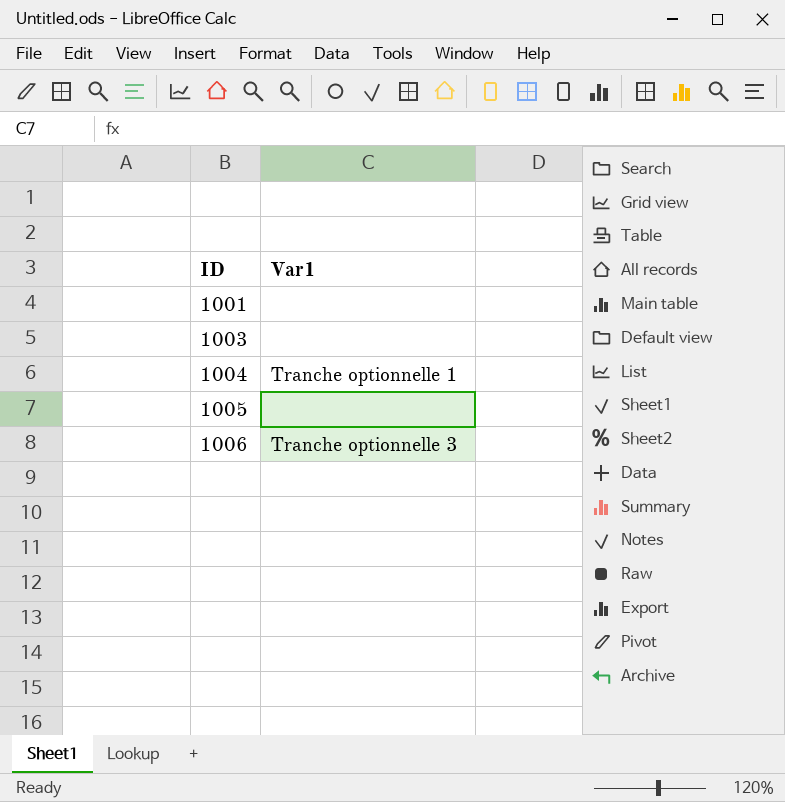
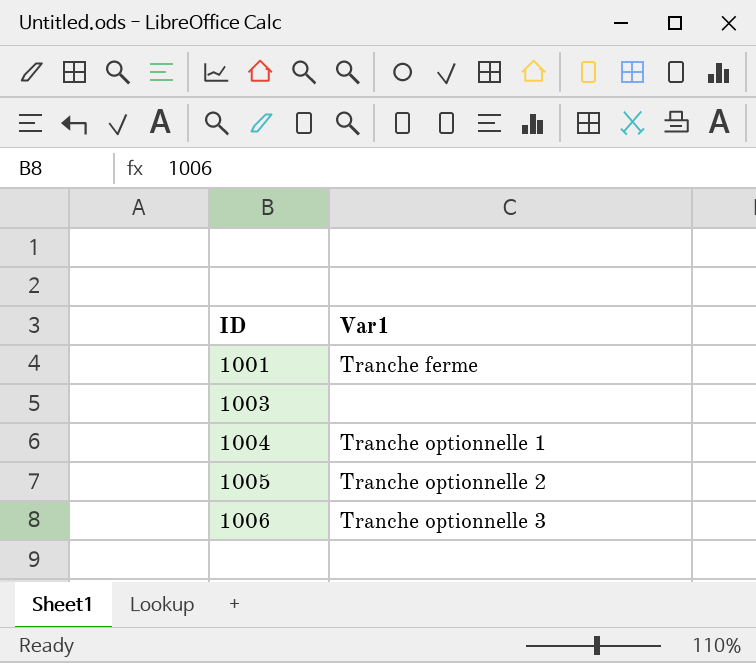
1001 | Var1: none -> Tranche ferme
1005 | Var1: none -> Tranche optionnelle 2

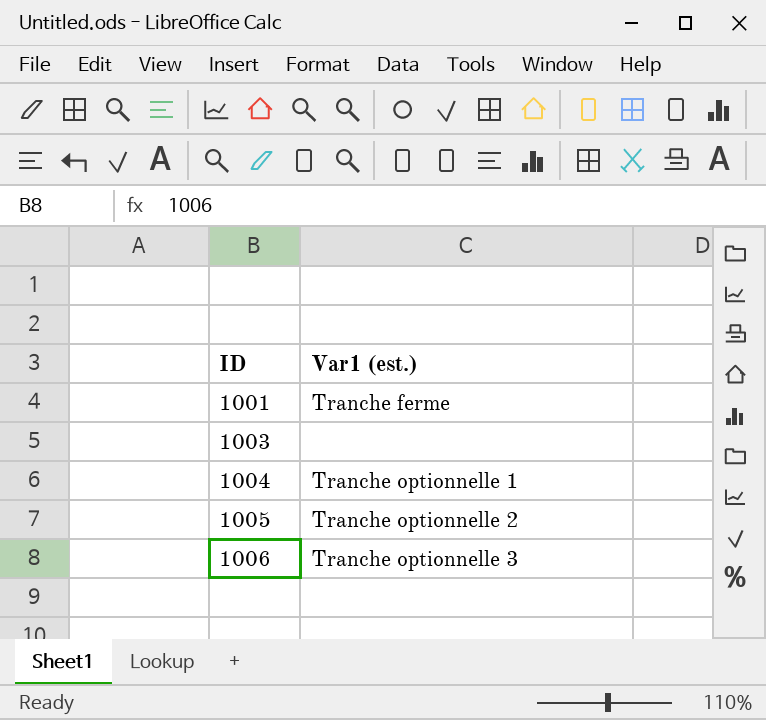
column name: Var1 -> Var1 (est.)

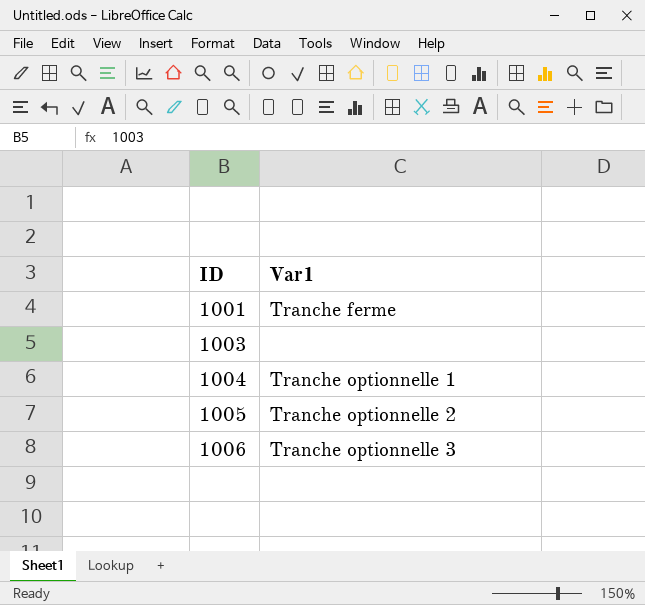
column name: Var1 (est.) -> Var1

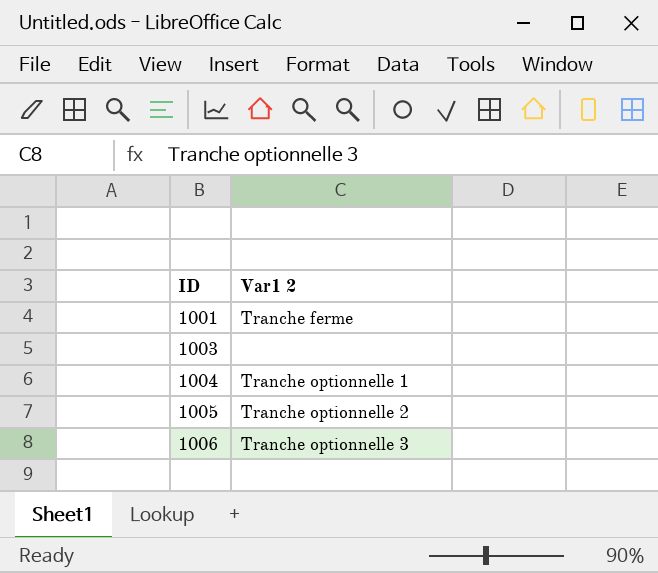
column name: Var1 -> Var1 2

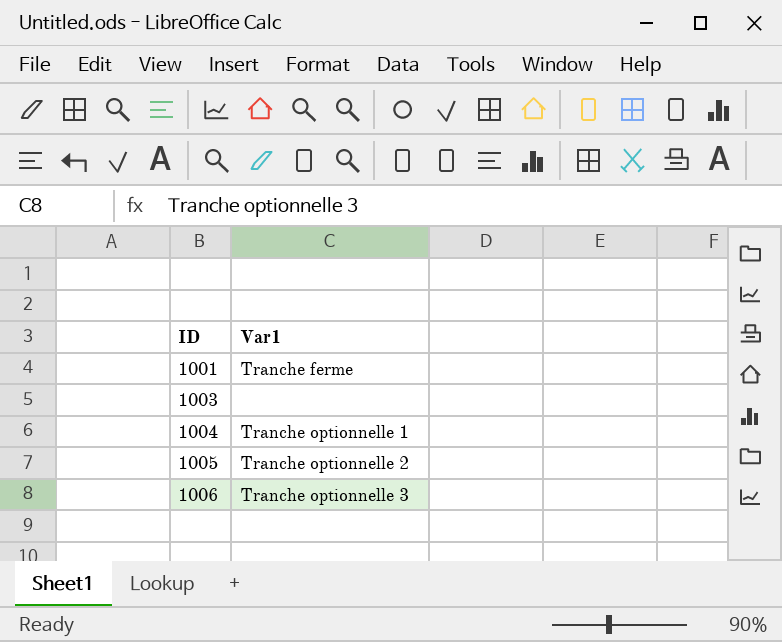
column name: Var1 2 -> Var1

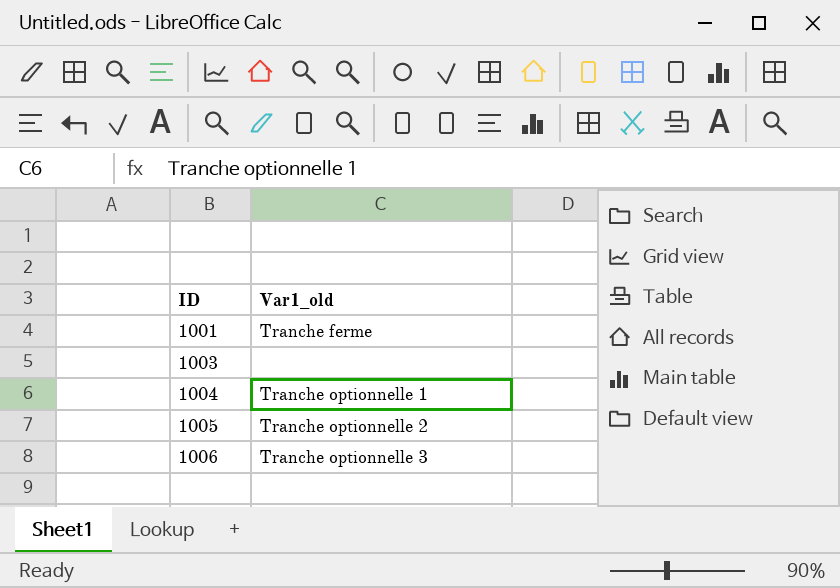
column name: Var1 -> Var1_old

